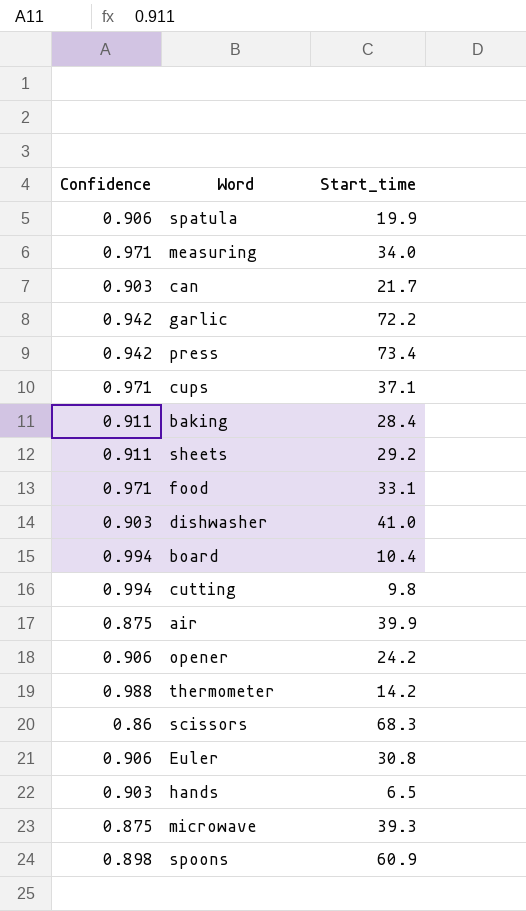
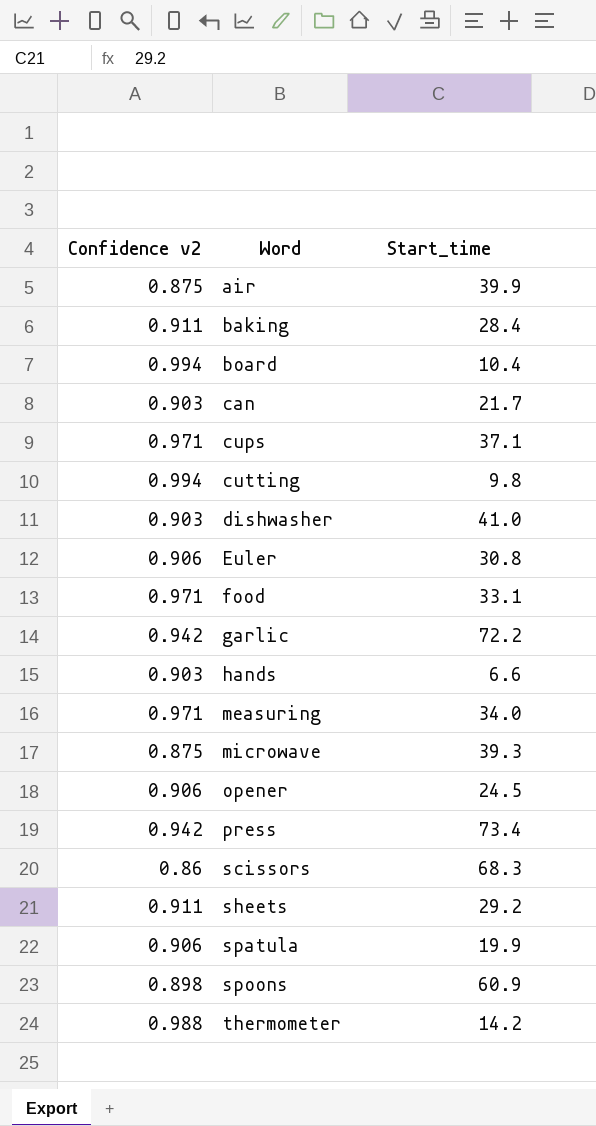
row order: none -> Word ascending
column name: Confidence -> Confidence v2
hands | Start_time: 6.5 -> 6.6
opener | Start_time: 24.2 -> 24.5

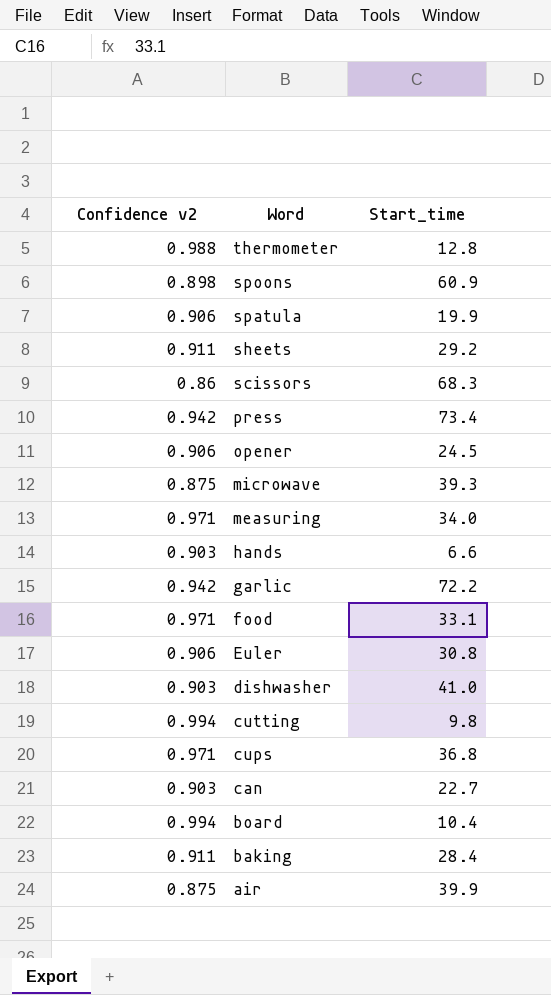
row order: Word ascending -> Word descending
thermometer | Start_time: 14.2 -> 12.8
cups | Start_time: 37.1 -> 36.8
can | Start_time: 21.7 -> 22.7

